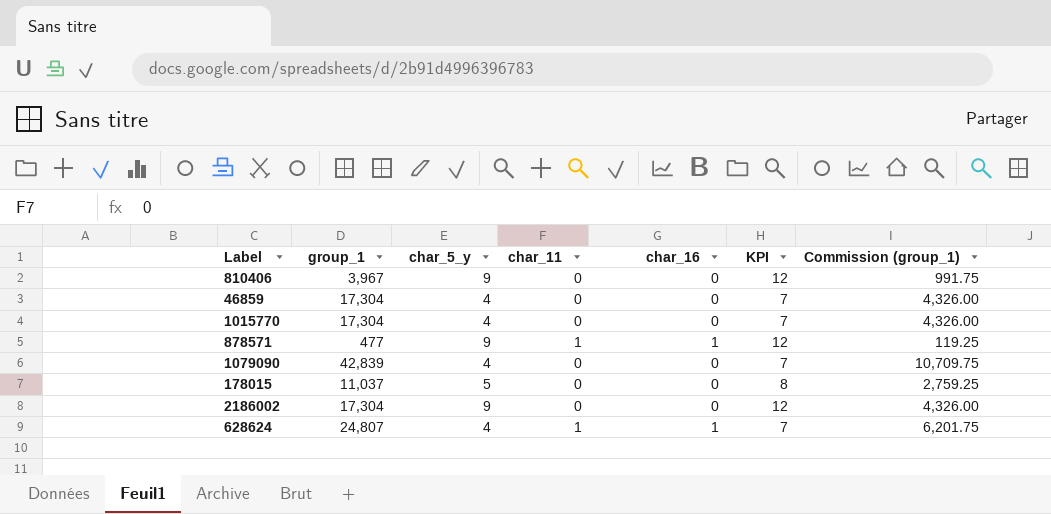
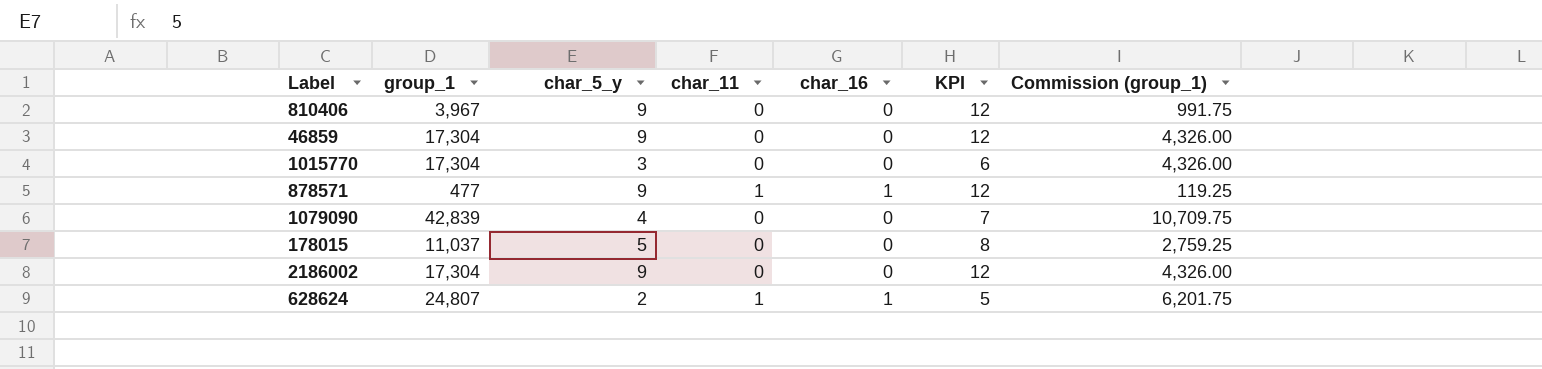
46859 | char_5_y: 4 -> 9
46859 | KPI: 7 -> 12
1015770 | char_5_y: 4 -> 3
1015770 | KPI: 7 -> 6
628624 | char_5_y: 4 -> 2
628624 | KPI: 7 -> 5

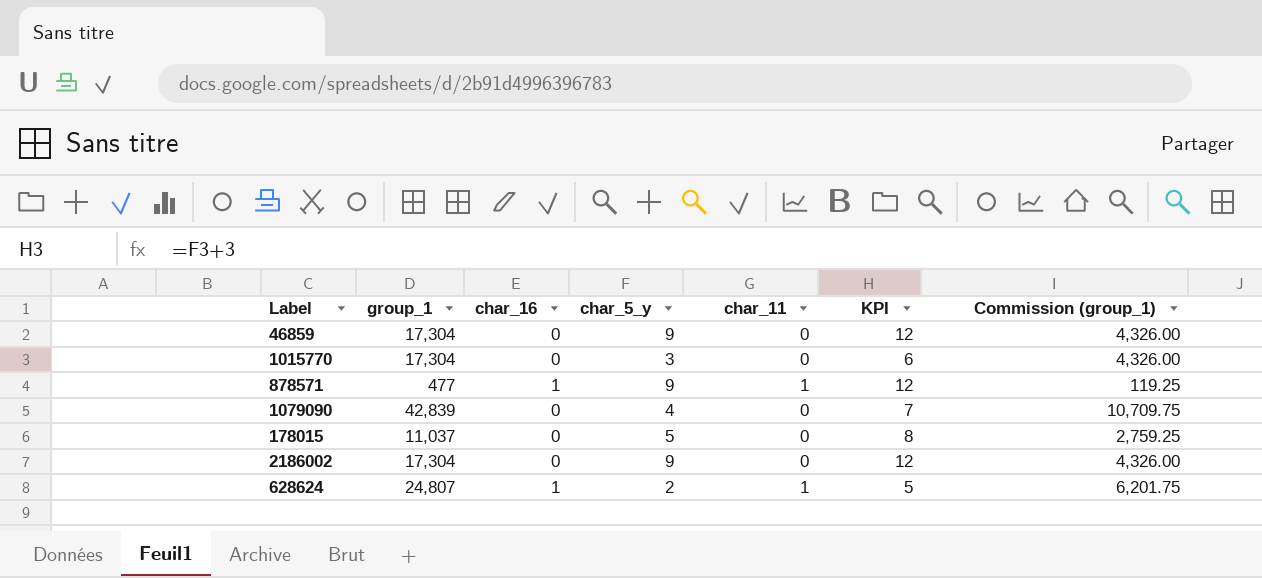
column char_16 | position: 5 -> 3
row 810406: 3,967 | 9 | 0 | 0 | 12 | 991.75 -> none

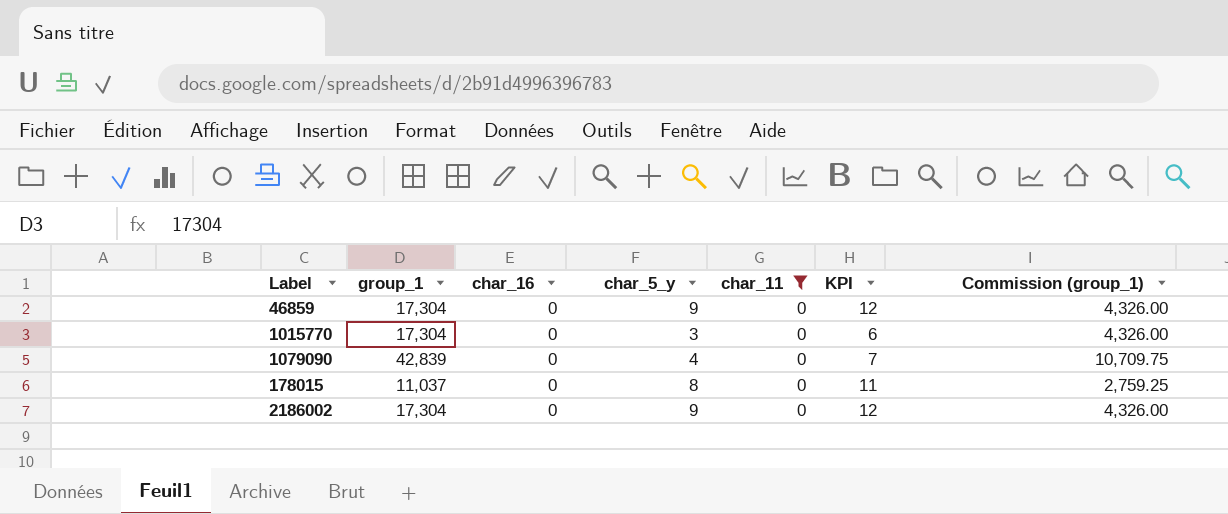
filter: none -> char_11 = 0
178015 | char_5_y: 5 -> 8
178015 | KPI: 8 -> 11

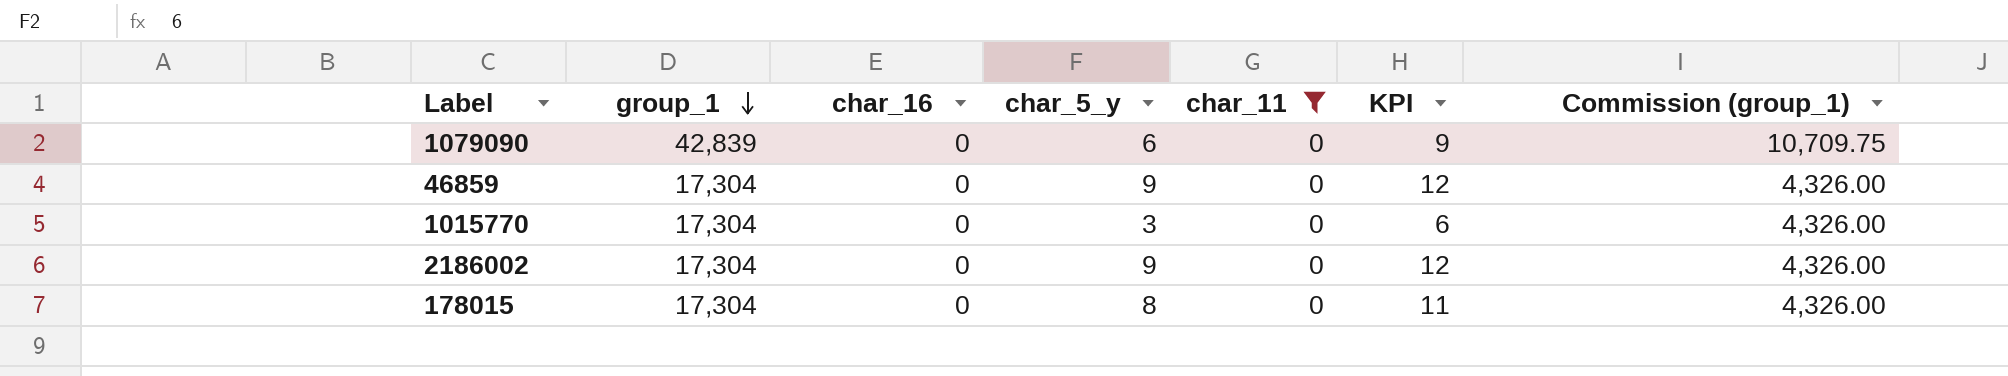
row order: none -> group_1 descending
1079090 | char_5_y: 4 -> 6
1079090 | KPI: 7 -> 9
178015 | group_1: 11,037 -> 17,304
178015 | Commission (group_1): 2,759.25 -> 4,326.00

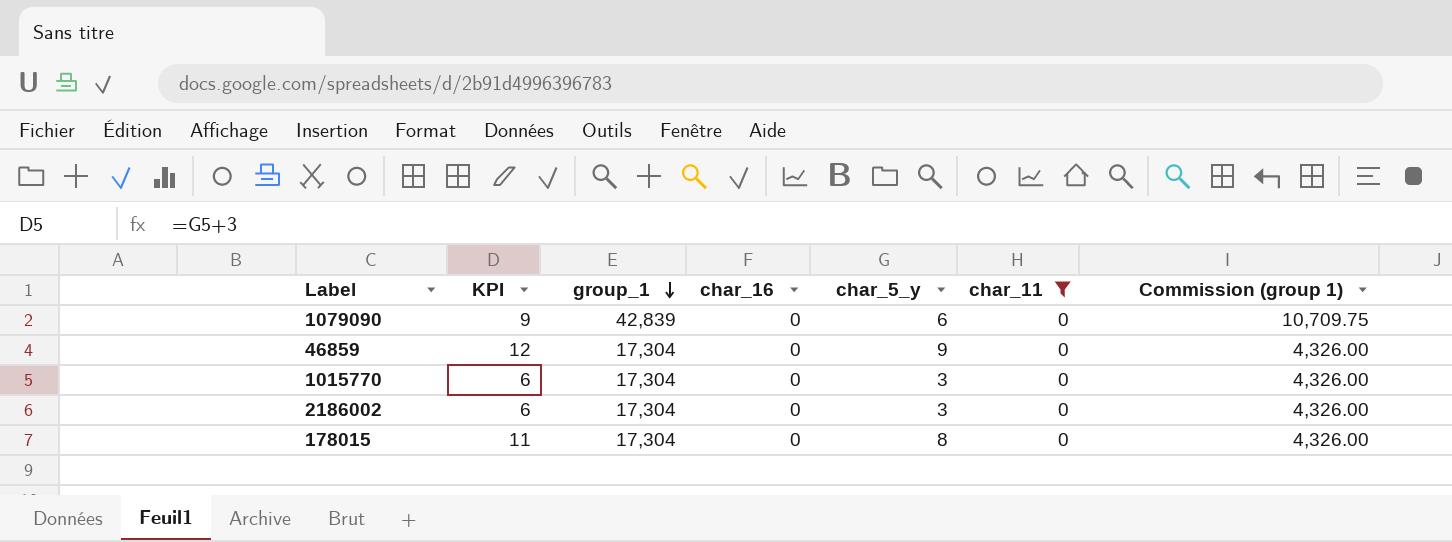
column KPI | position: 6 -> 2
column name: Commission (group_1) -> Commission (group 1)
2186002 | KPI: 12 -> 6
2186002 | char_5_y: 9 -> 3

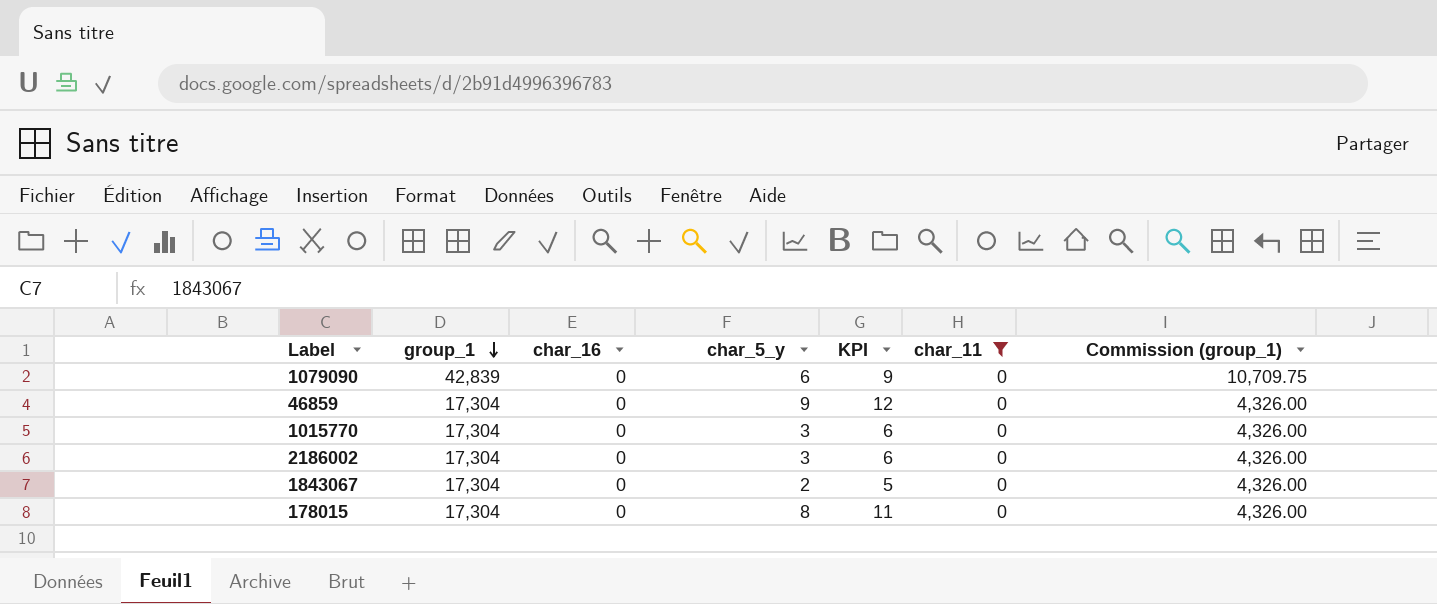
column KPI | position: 2 -> 5
column name: Commission (group 1) -> Commission (group_1)
row 1843067: none -> 17,304 | 0 | 2 | 5 | 0 | 4,326.00

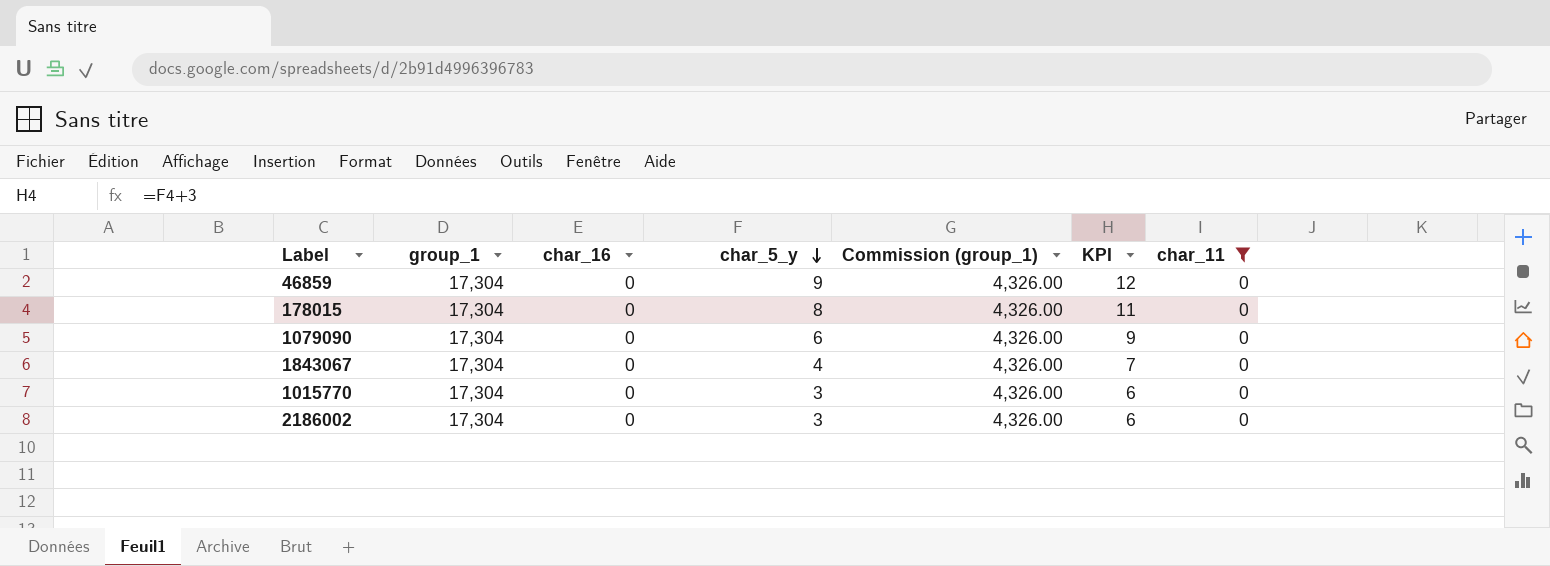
row order: group_1 descending -> char_5_y descending
column Commission (group_1) | position: 7 -> 5
1079090 | group_1: 42,839 -> 17,304
1079090 | Commission (group_1): 10,709.75 -> 4,326.00
1843067 | char_5_y: 2 -> 4
1843067 | KPI: 5 -> 7

